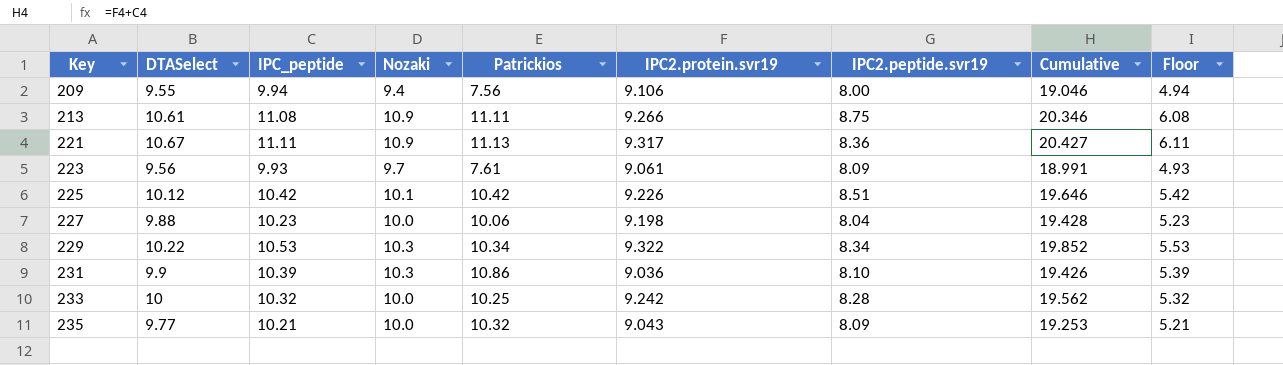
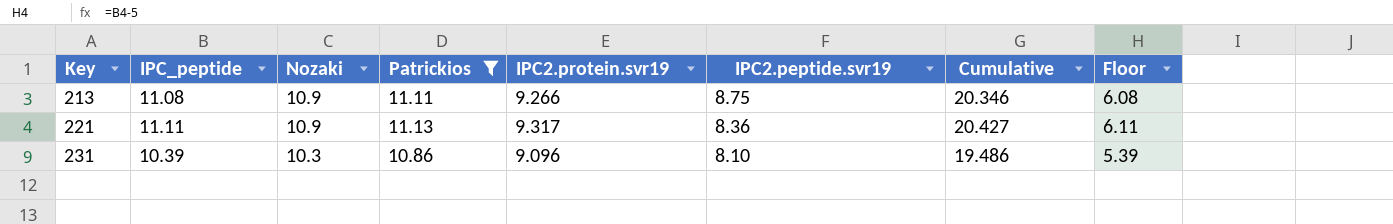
filter: none -> Patrickios >= 10.86
column DTASelect | position: 2 -> none
231 | IPC2.protein.svr19: 9.036 -> 9.096
231 | Cumulative: 19.426 -> 19.486

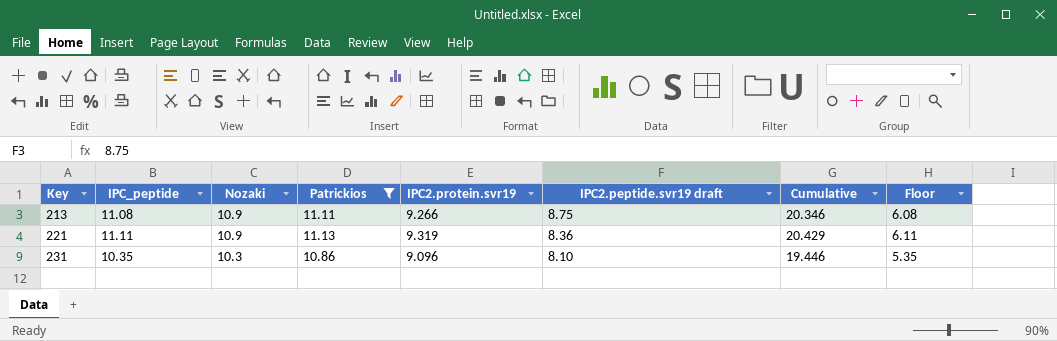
column name: IPC2.peptide.svr19 -> IPC2.peptide.svr19 draft
221 | IPC2.protein.svr19: 9.317 -> 9.319
221 | Cumulative: 20.427 -> 20.429
231 | IPC_peptide: 10.39 -> 10.35
231 | Cumulative: 19.486 -> 19.446
231 | Floor: 5.39 -> 5.35

